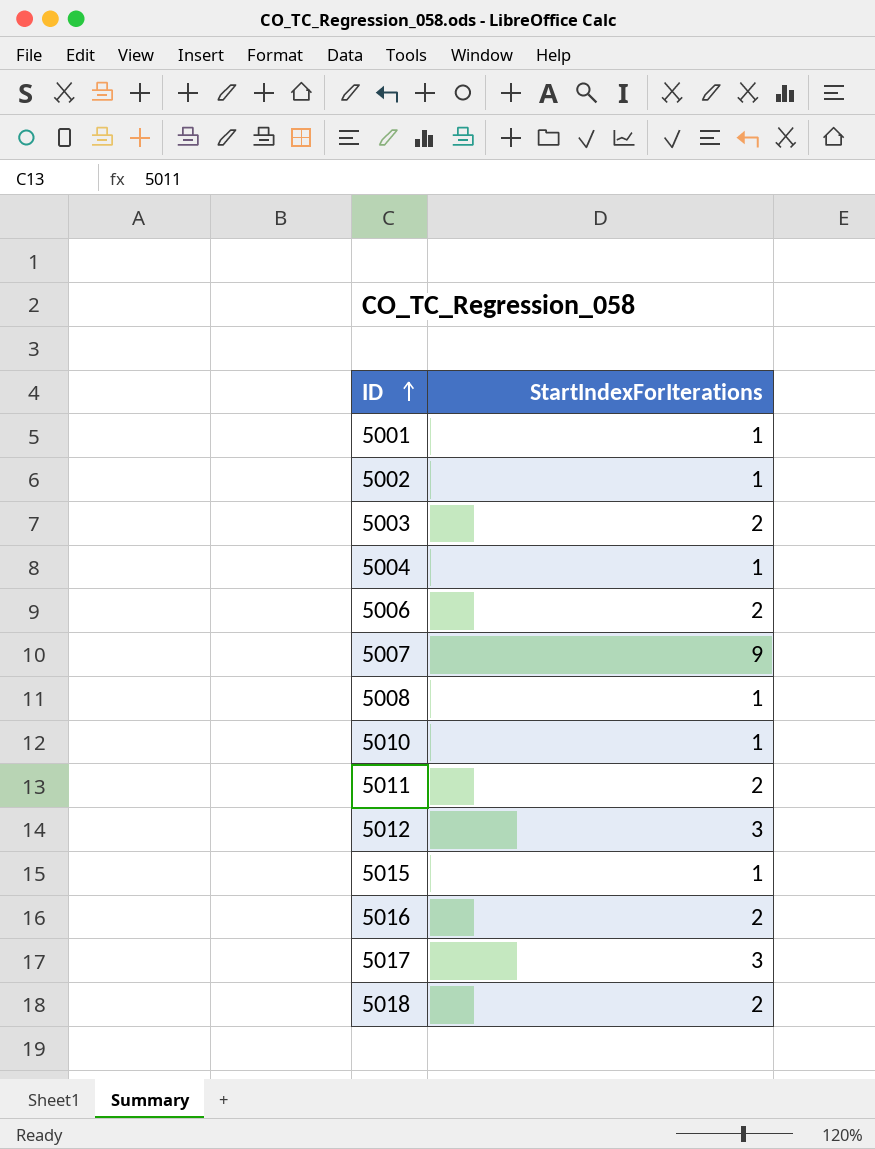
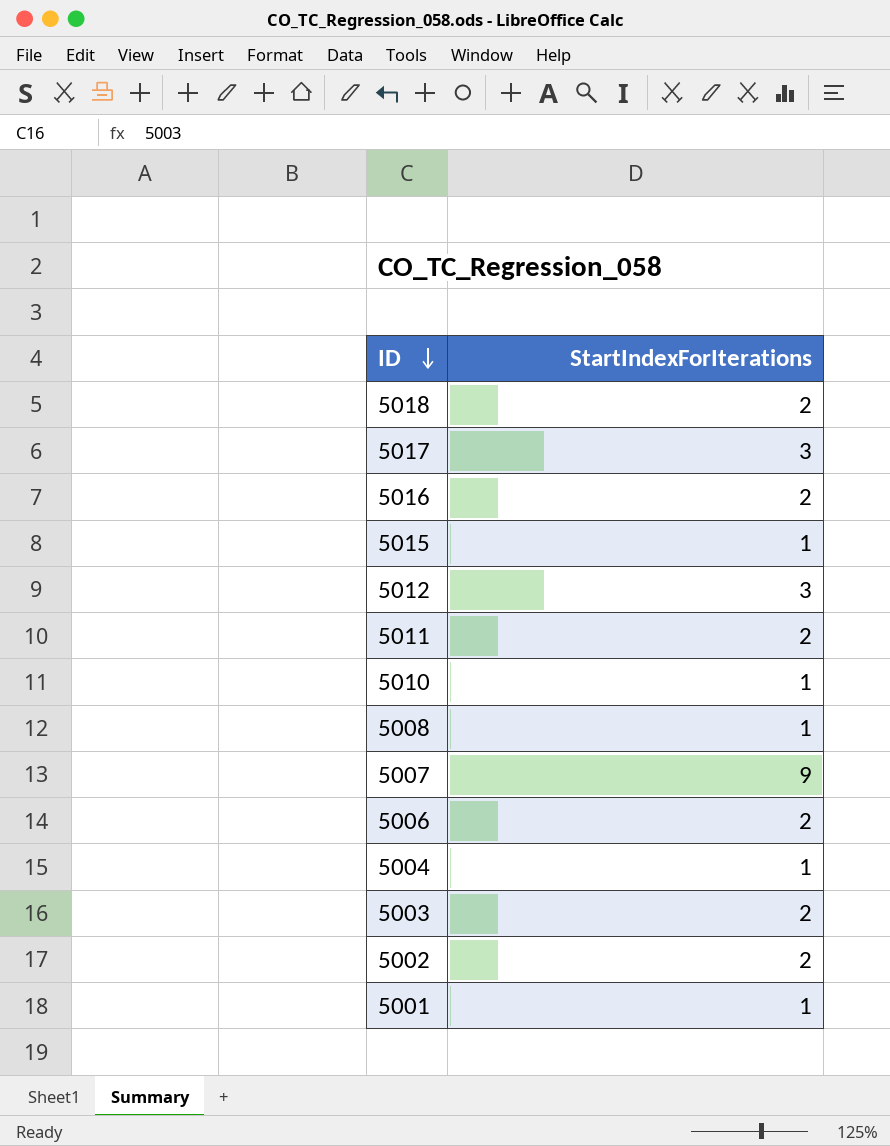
row order: ID ascending -> ID descending
5002 | StartIndexForIterations: 1 -> 2

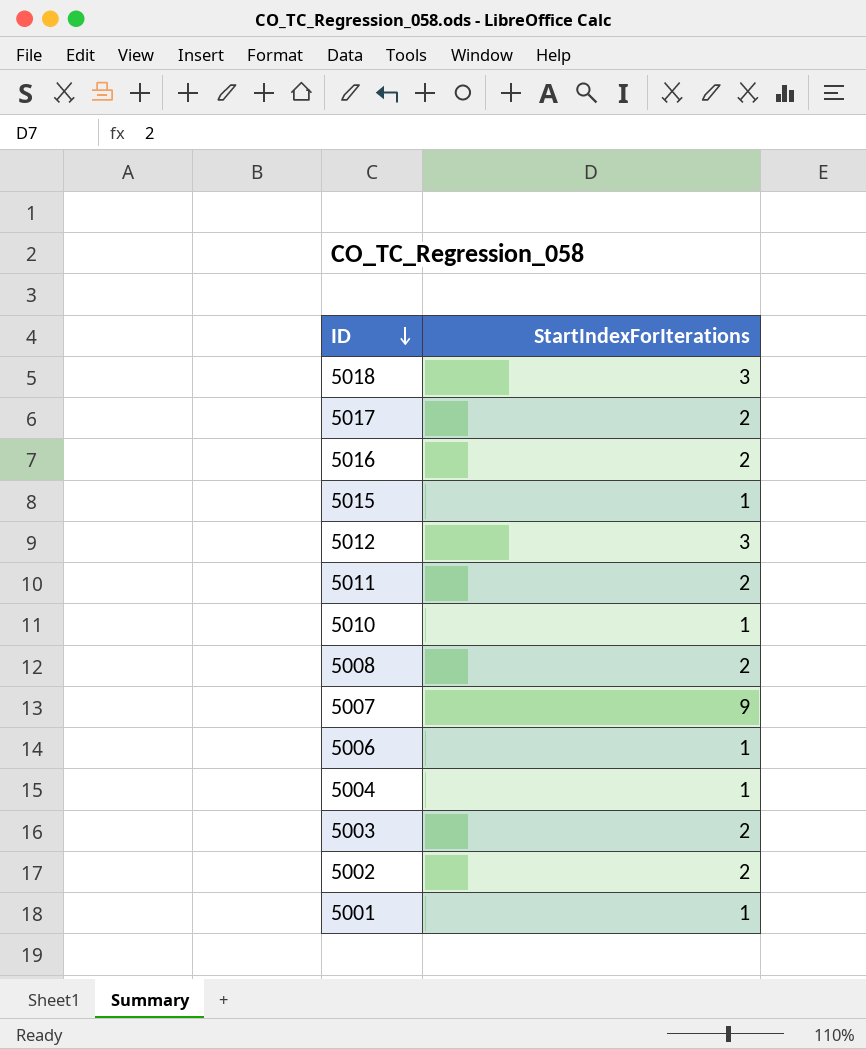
5018 | StartIndexForIterations: 2 -> 3
5017 | StartIndexForIterations: 3 -> 2
5008 | StartIndexForIterations: 1 -> 2
5006 | StartIndexForIterations: 2 -> 1

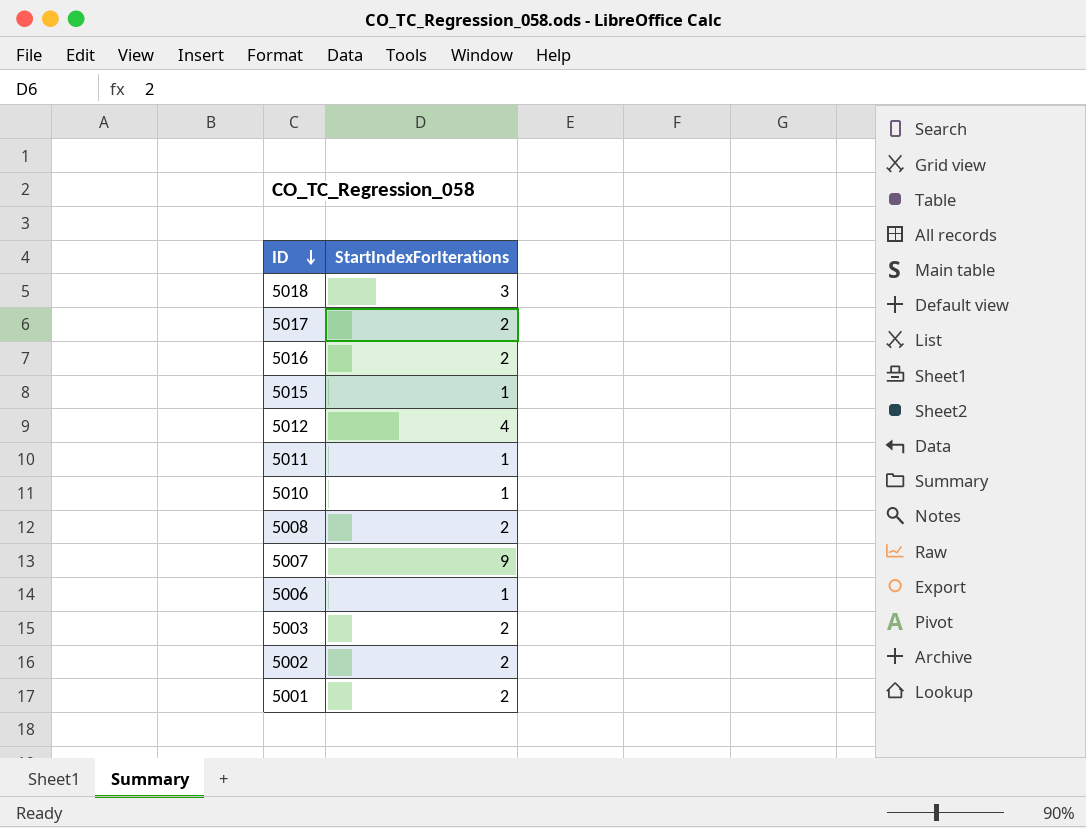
row 5004: 1 -> none
5012 | StartIndexForIterations: 3 -> 4
5011 | StartIndexForIterations: 2 -> 1
5001 | StartIndexForIterations: 1 -> 2

